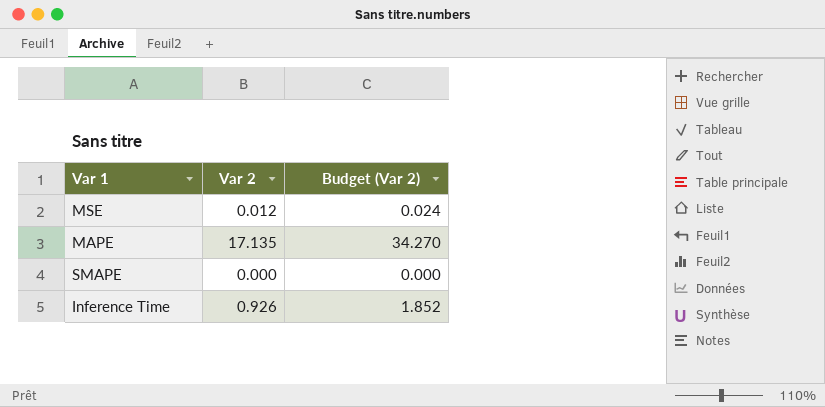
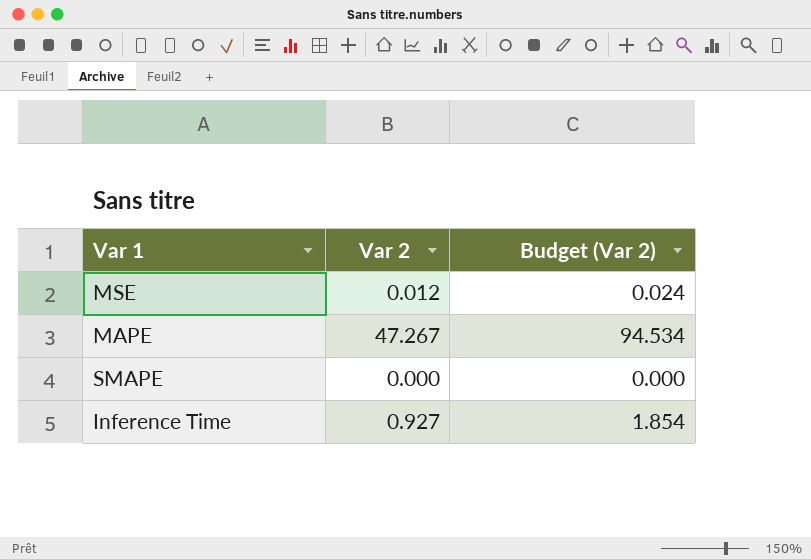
MAPE | Var 2: 17.135 -> 47.267
MAPE | Budget (Var 2): 34.270 -> 94.534
Inference Time | Var 2: 0.926 -> 0.927
Inference Time | Budget (Var 2): 1.852 -> 1.854

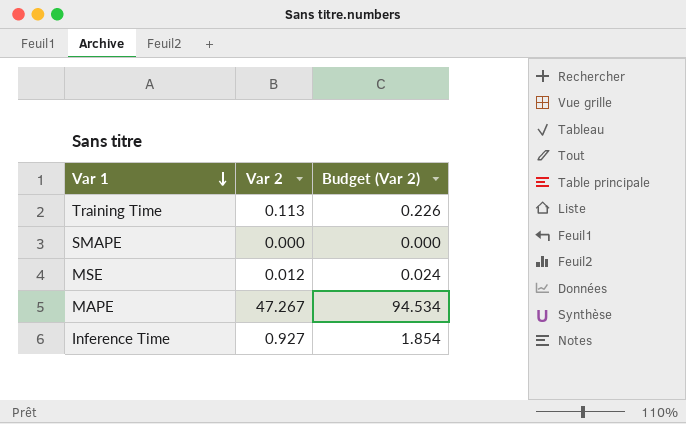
row order: none -> Var 1 descending
row Training Time: none -> 0.113 | 0.226

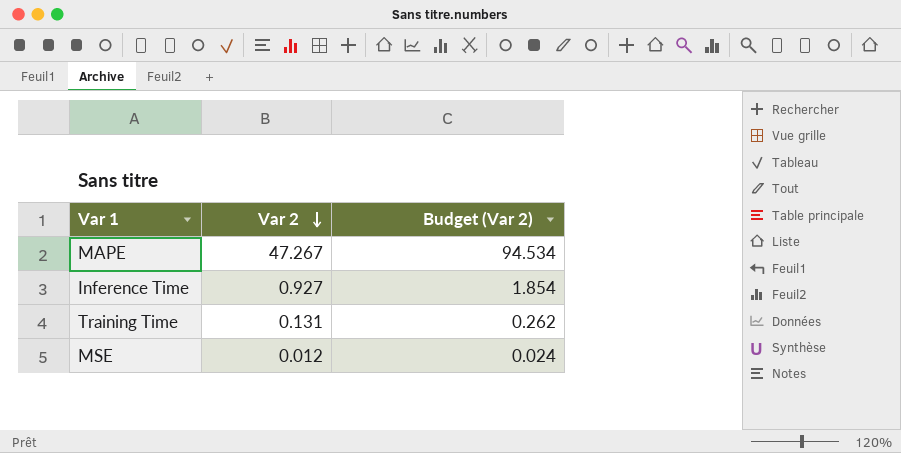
row order: Var 1 descending -> Var 2 descending
row SMAPE: 0.000 | 0.000 -> none
Training Time | Var 2: 0.113 -> 0.131
Training Time | Budget (Var 2): 0.226 -> 0.262

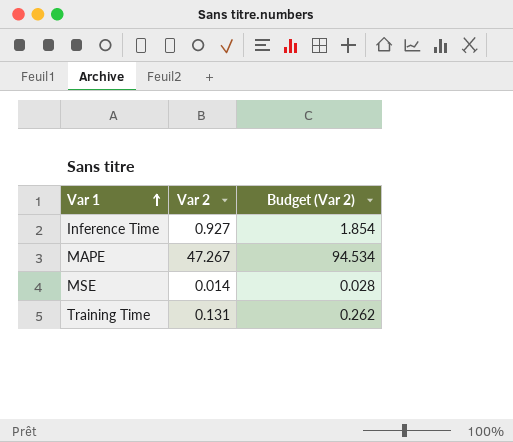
row order: Var 2 descending -> Var 1 ascending
MSE | Var 2: 0.012 -> 0.014
MSE | Budget (Var 2): 0.024 -> 0.028

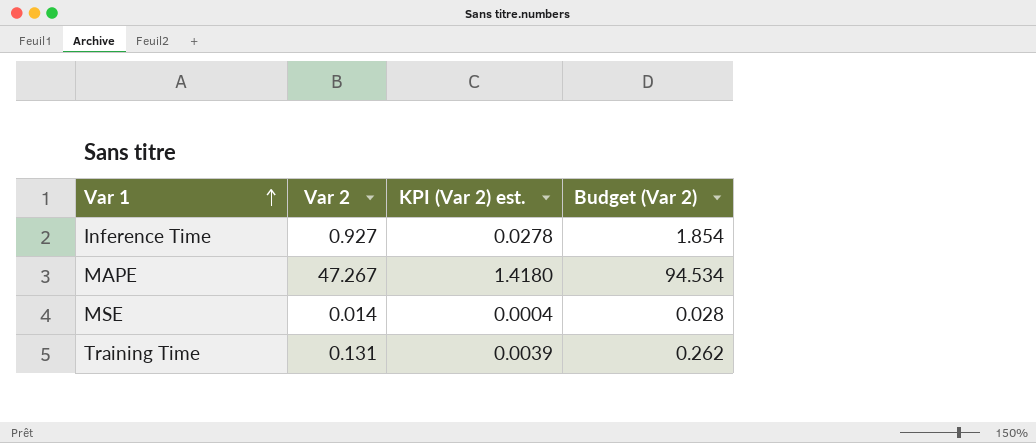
column KPI (Var 2) est. | formula: none -> [Var 2] * 0.03

